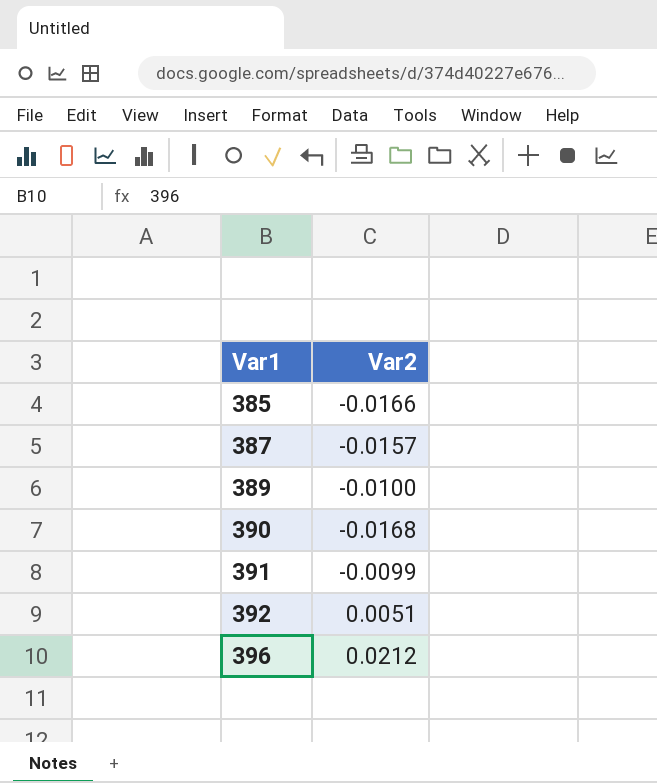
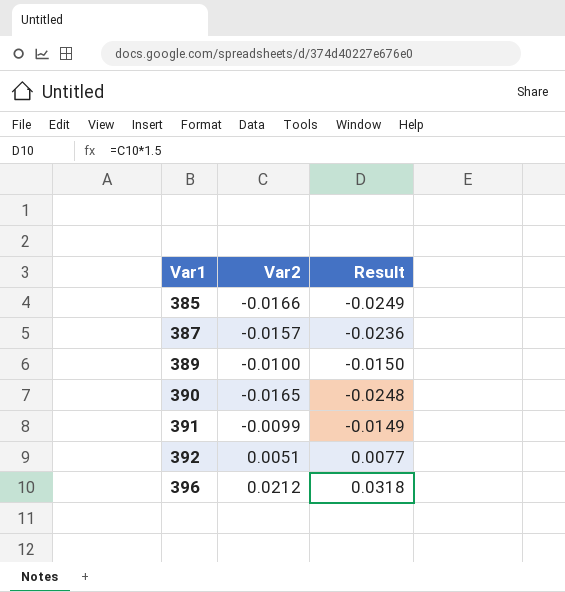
column Result | formula: none -> [Var2] * 1.5
390 | Var2: -0.0168 -> -0.0165

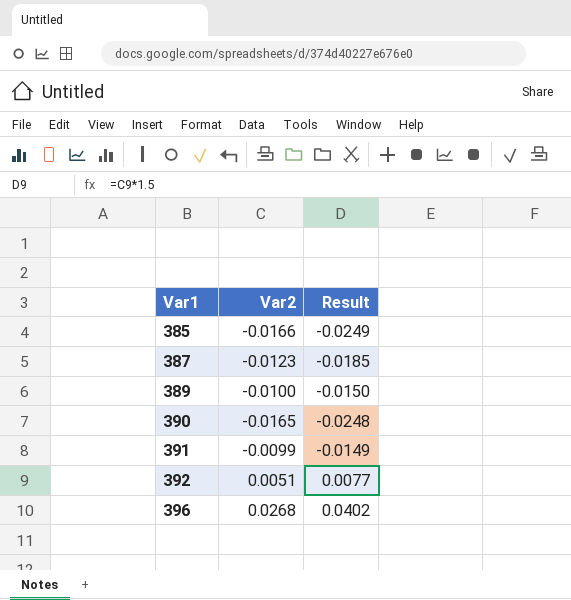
387 | Var2: -0.0157 -> -0.0123
387 | Result: -0.0236 -> -0.0185
396 | Var2: 0.0212 -> 0.0268
396 | Result: 0.0318 -> 0.0402

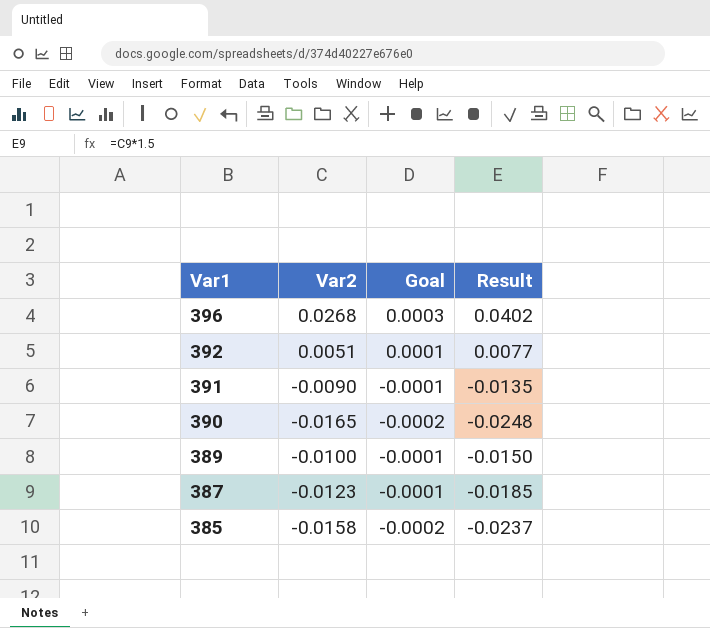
row order: Var1 ascending -> Var1 descending
column Goal | formula: none -> [Var2] * 0.01
391 | Var2: -0.0099 -> -0.0090
391 | Result: -0.0149 -> -0.0135
385 | Var2: -0.0166 -> -0.0158
385 | Result: -0.0249 -> -0.0237

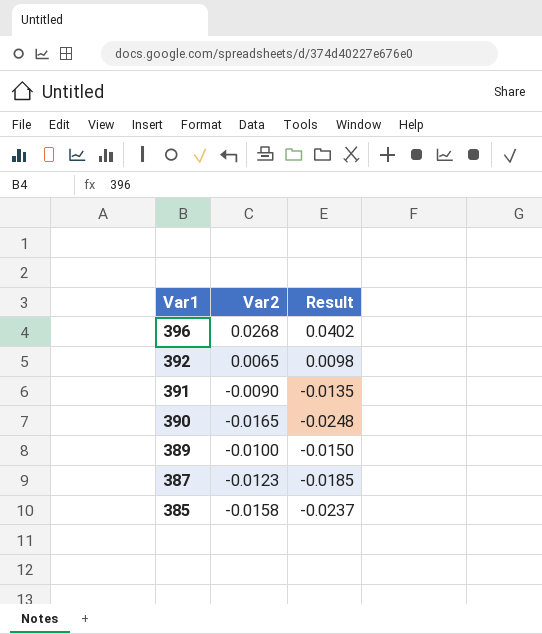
column Goal | formula: [Var2] * 0.01 -> none
392 | Var2: 0.0051 -> 0.0065
392 | Result: 0.0077 -> 0.0098

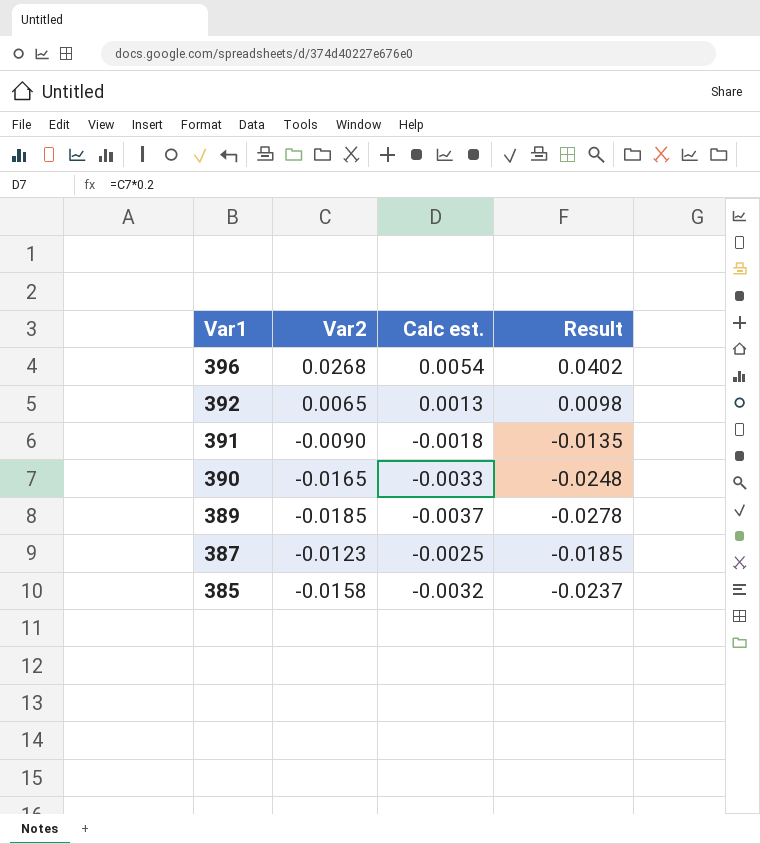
column Calc est. | formula: none -> [Var2] * 0.2
389 | Var2: -0.0100 -> -0.0185
389 | Result: -0.0150 -> -0.0278

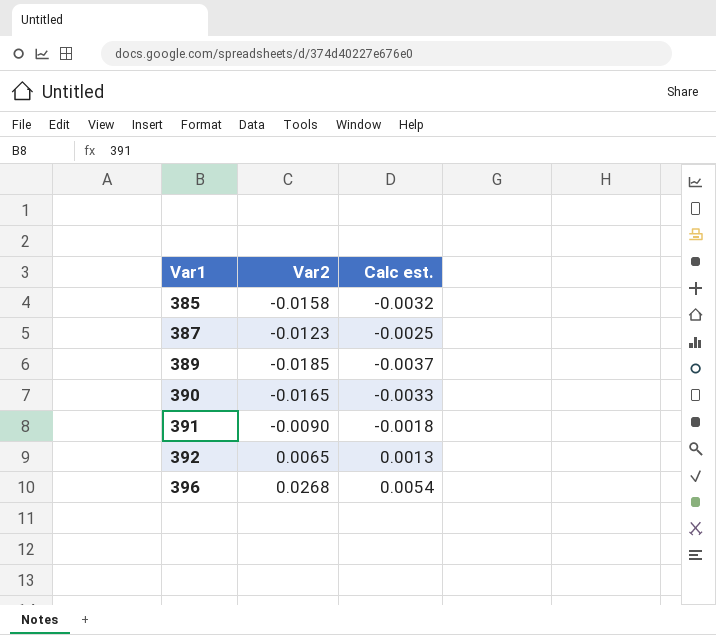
row order: Var1 descending -> Var1 ascending
column Result | formula: [Var2] * 1.5 -> none

